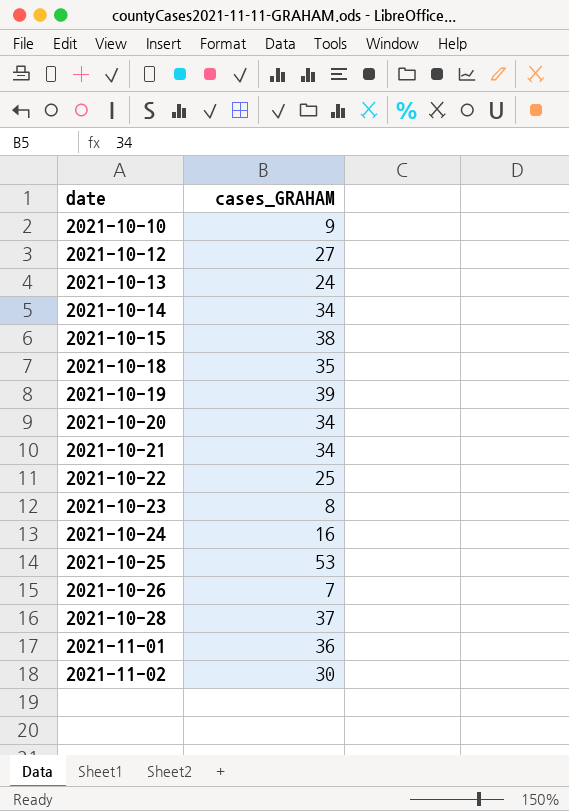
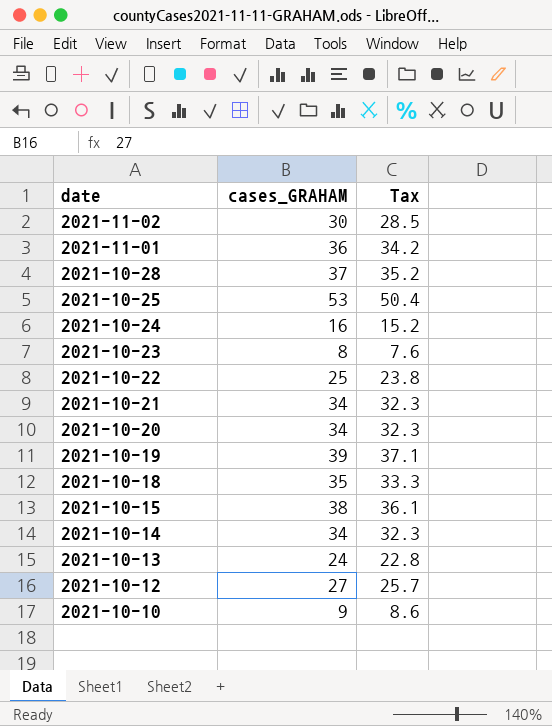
row order: date ascending -> date descending
column Tax | formula: none -> [cases_GRAHAM] * 0.95
row 2021-10-26: 7 -> none

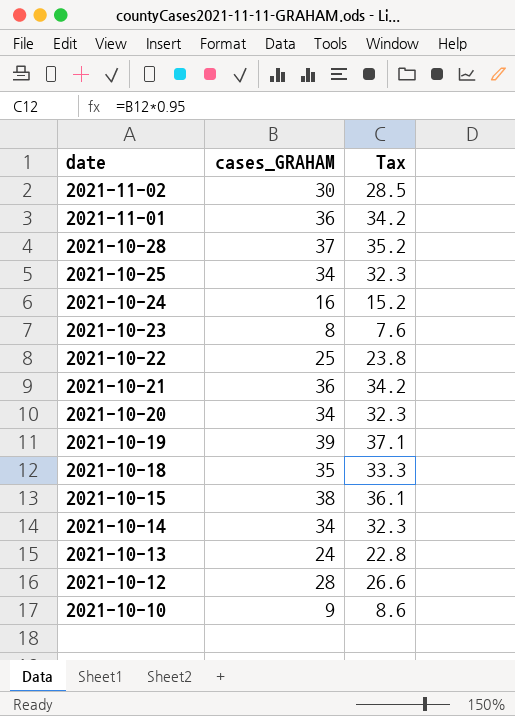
2021-10-25 | cases_GRAHAM: 53 -> 34
2021-10-25 | Tax: 50.4 -> 32.3
2021-10-21 | cases_GRAHAM: 34 -> 36
2021-10-21 | Tax: 32.3 -> 34.2
2021-10-12 | cases_GRAHAM: 27 -> 28
2021-10-12 | Tax: 25.7 -> 26.6

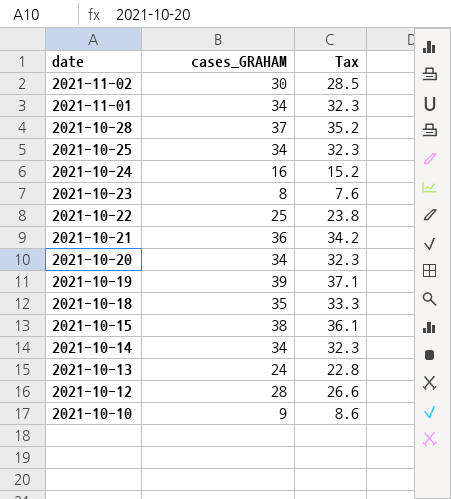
2021-11-01 | cases_GRAHAM: 36 -> 34
2021-11-01 | Tax: 34.2 -> 32.3

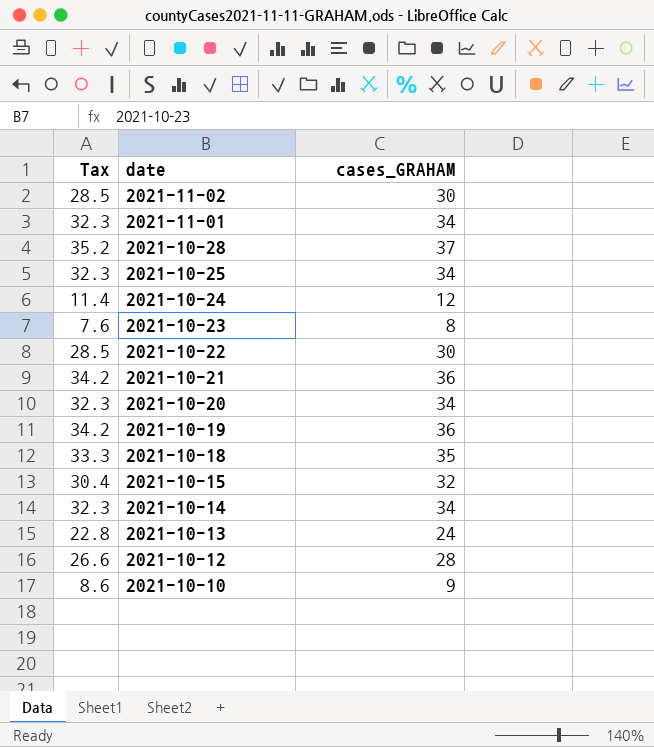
column Tax | position: 3 -> 1
2021-10-24 | Tax: 15.2 -> 11.4
2021-10-24 | cases_GRAHAM: 16 -> 12
2021-10-22 | Tax: 23.8 -> 28.5
2021-10-22 | cases_GRAHAM: 25 -> 30
2021-10-19 | Tax: 37.1 -> 34.2
2021-10-19 | cases_GRAHAM: 39 -> 36
2021-10-15 | Tax: 36.1 -> 30.4
2021-10-15 | cases_GRAHAM: 38 -> 32

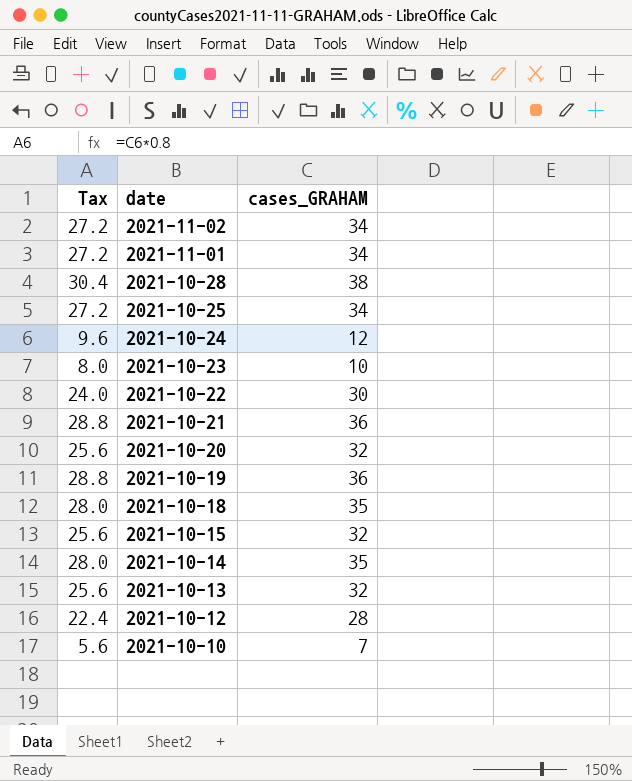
column Tax | formula: [cases_GRAHAM] * 0.95 -> [cases_GRAHAM] * 0.8
2021-11-02 | cases_GRAHAM: 30 -> 34
2021-10-28 | cases_GRAHAM: 37 -> 38
2021-10-23 | cases_GRAHAM: 8 -> 10
2021-10-20 | cases_GRAHAM: 34 -> 32
2021-10-14 | cases_GRAHAM: 34 -> 35
2021-10-13 | cases_GRAHAM: 24 -> 32
2021-10-10 | cases_GRAHAM: 9 -> 7

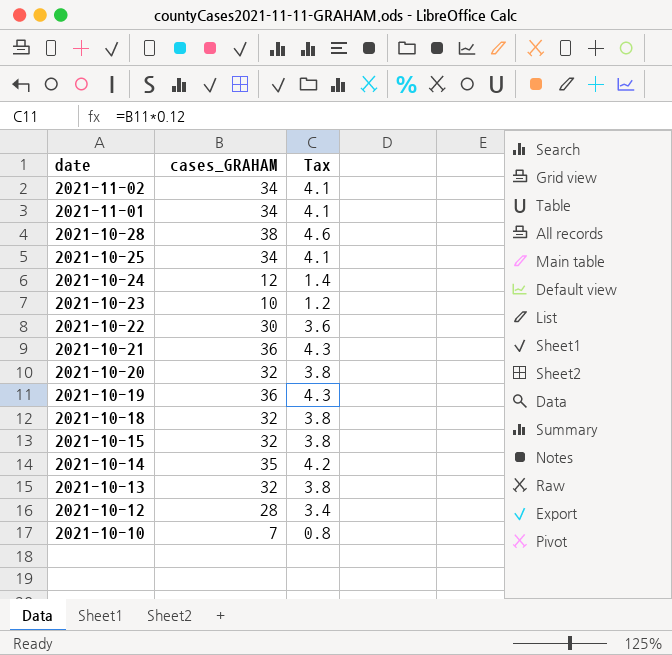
column Tax | formula: [cases_GRAHAM] * 0.8 -> [cases_GRAHAM] * 0.12
column Tax | position: 1 -> 3
2021-10-18 | cases_GRAHAM: 35 -> 32

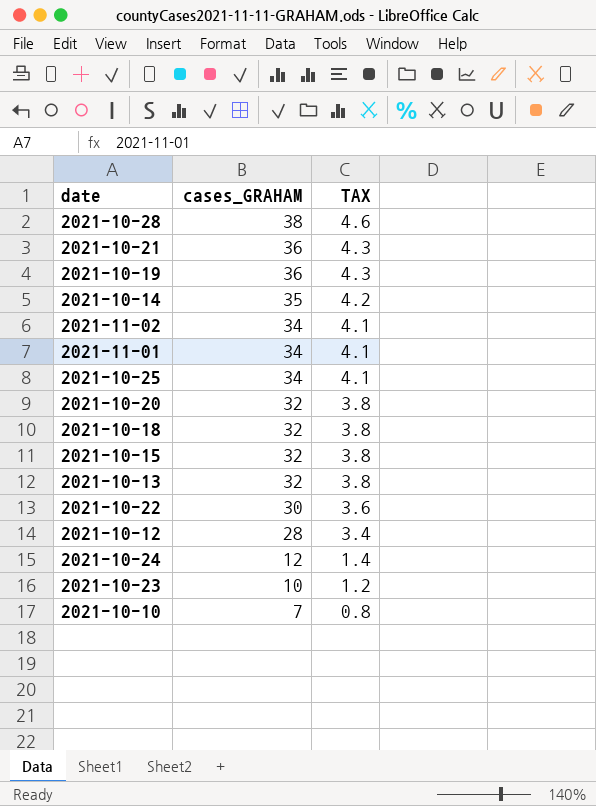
row order: date descending -> cases_GRAHAM descending
column name: Tax -> TAX

